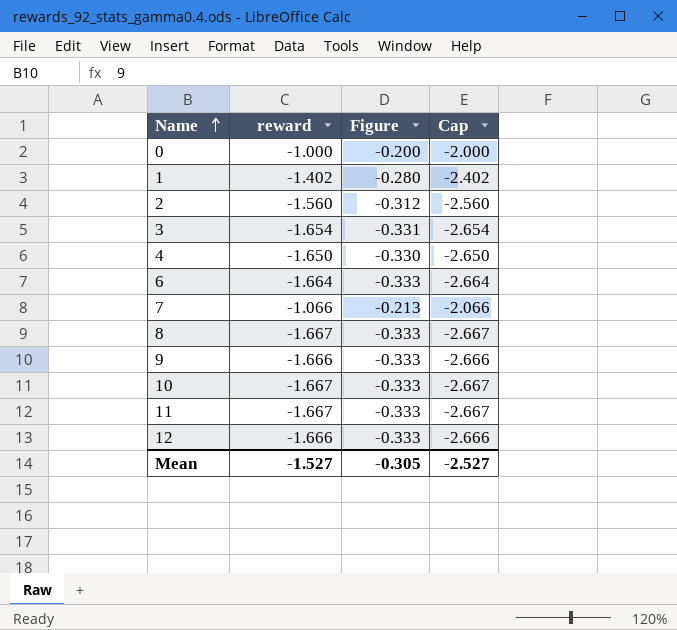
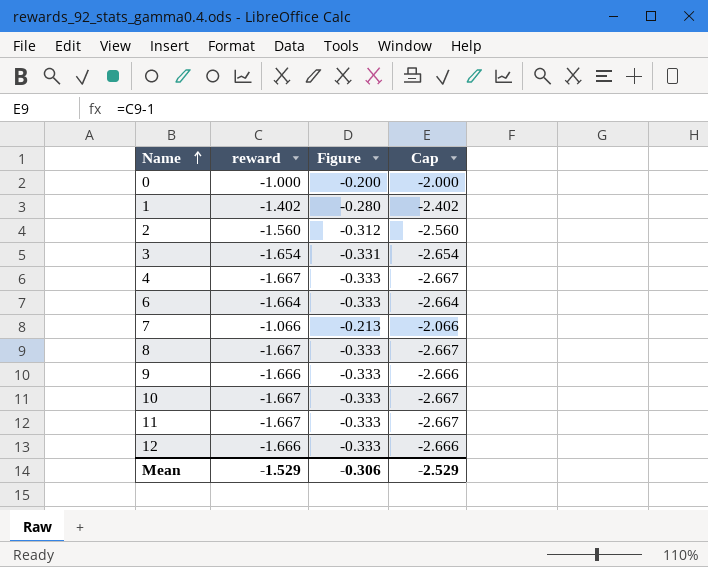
4 | reward: -1.650 -> -1.667
4 | Figure: -0.330 -> -0.333
4 | Cap: -2.650 -> -2.667
Mean | reward: -1.527 -> -1.529
Mean | Figure: -0.305 -> -0.306
Mean | Cap: -2.527 -> -2.529

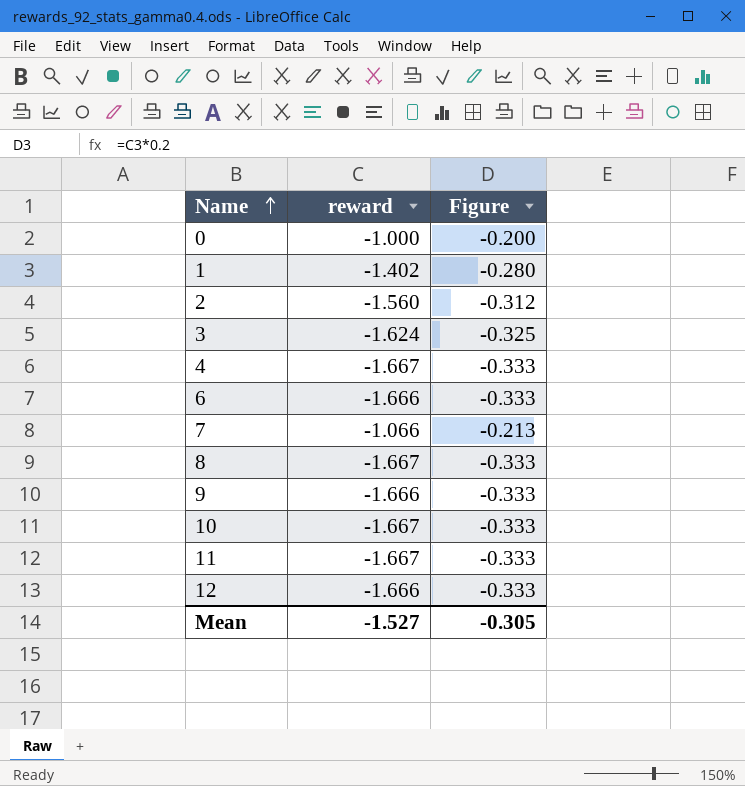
column Cap | formula: [reward] - 1 -> none
3 | reward: -1.654 -> -1.624
3 | Figure: -0.331 -> -0.325
6 | reward: -1.664 -> -1.666
Mean | reward: -1.529 -> -1.527
Mean | Figure: -0.306 -> -0.305

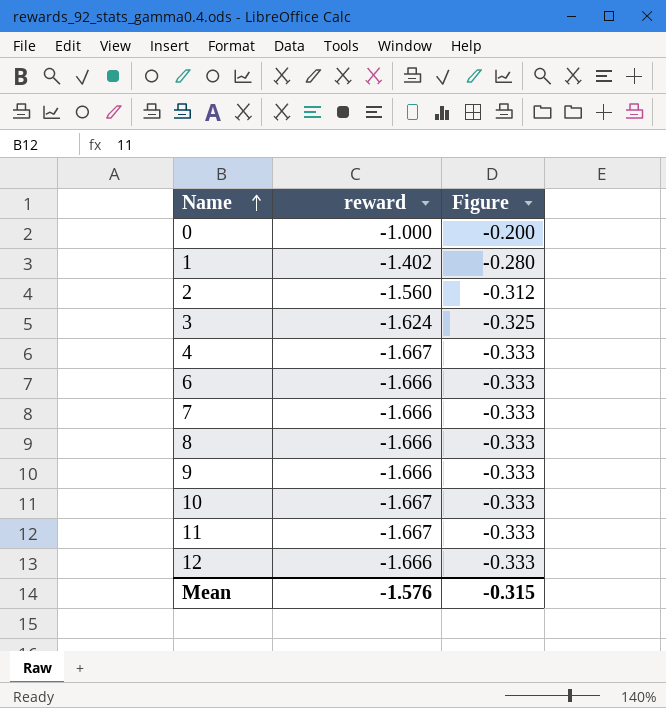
7 | reward: -1.066 -> -1.666
7 | Figure: -0.213 -> -0.333
8 | reward: -1.667 -> -1.666
Mean | reward: -1.527 -> -1.576
Mean | Figure: -0.305 -> -0.315

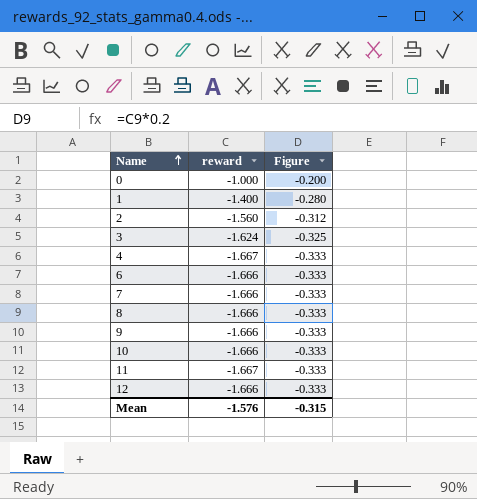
1 | reward: -1.402 -> -1.400
10 | reward: -1.667 -> -1.666

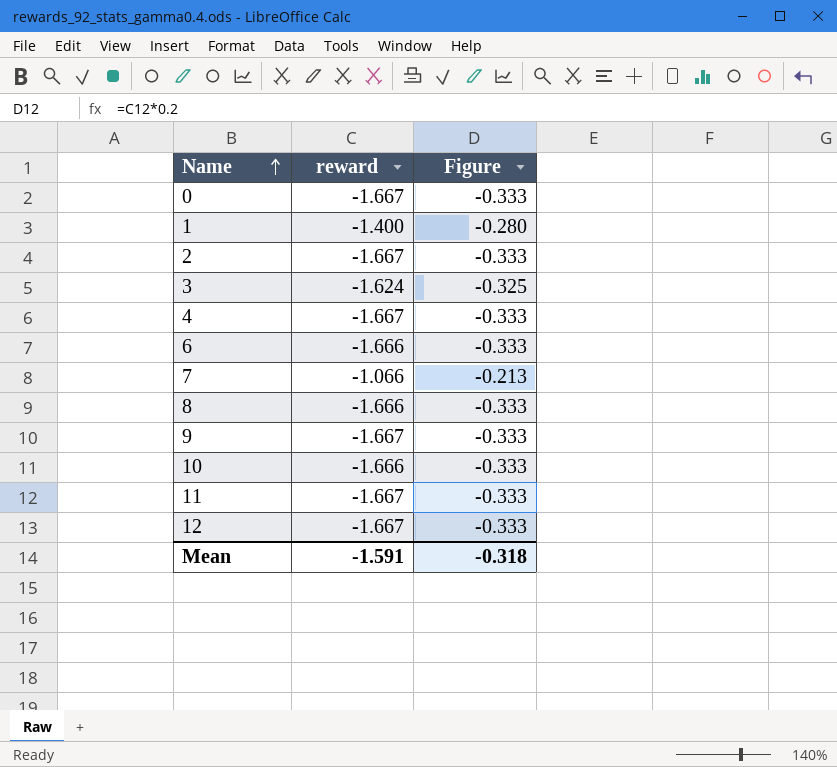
0 | reward: -1.000 -> -1.667
0 | Figure: -0.200 -> -0.333
2 | reward: -1.560 -> -1.667
2 | Figure: -0.312 -> -0.333
7 | reward: -1.666 -> -1.066
7 | Figure: -0.333 -> -0.213
9 | reward: -1.666 -> -1.667
12 | reward: -1.666 -> -1.667
Mean | reward: -1.576 -> -1.591
Mean | Figure: -0.315 -> -0.318

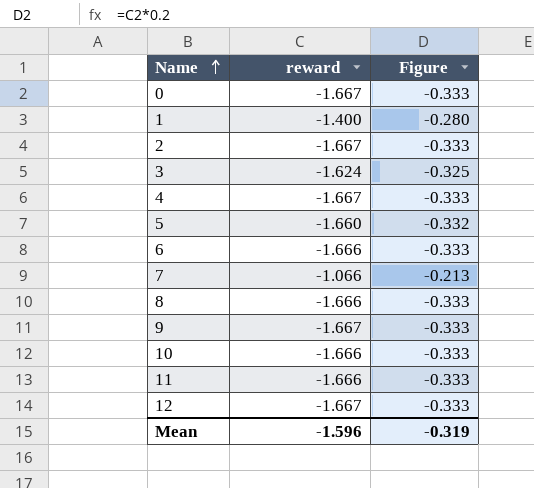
row 5: none -> -1.660 | -0.332
11 | reward: -1.667 -> -1.666
Mean | reward: -1.591 -> -1.596
Mean | Figure: -0.318 -> -0.319

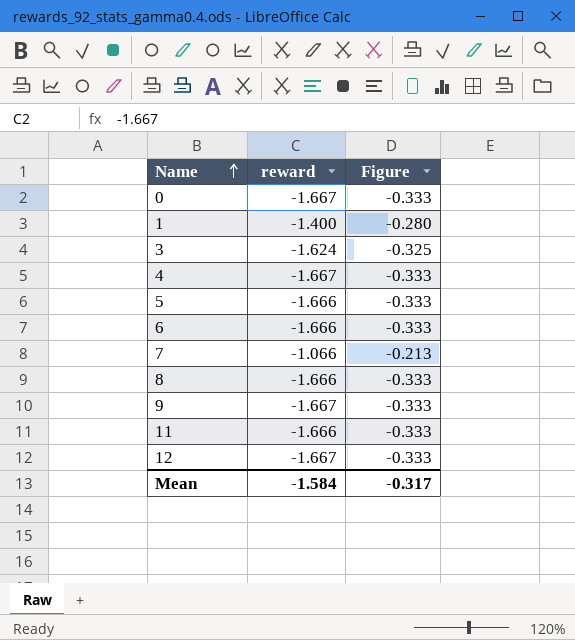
row 2: -1.667 | -0.333 -> none
row 10: -1.666 | -0.333 -> none
5 | reward: -1.660 -> -1.666
5 | Figure: -0.332 -> -0.333
Mean | reward: -1.596 -> -1.584
Mean | Figure: -0.319 -> -0.317

